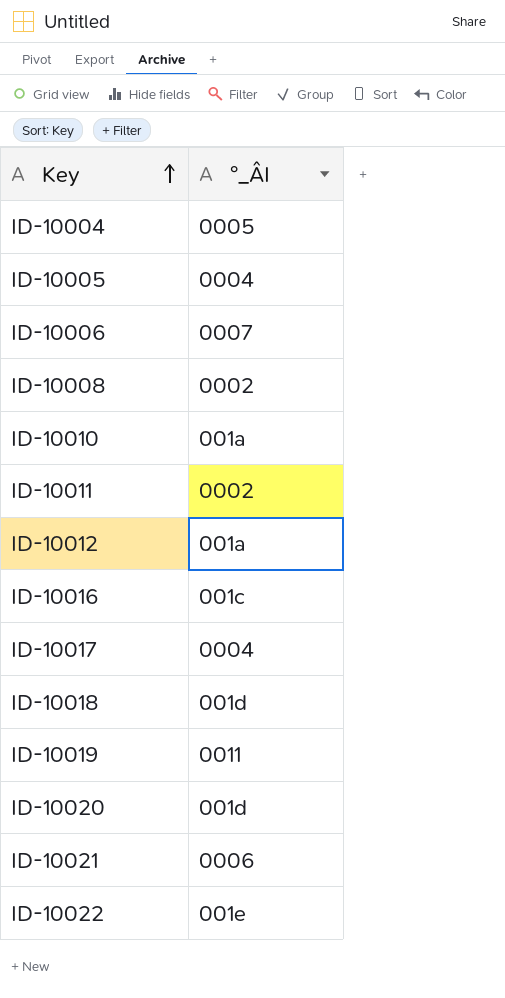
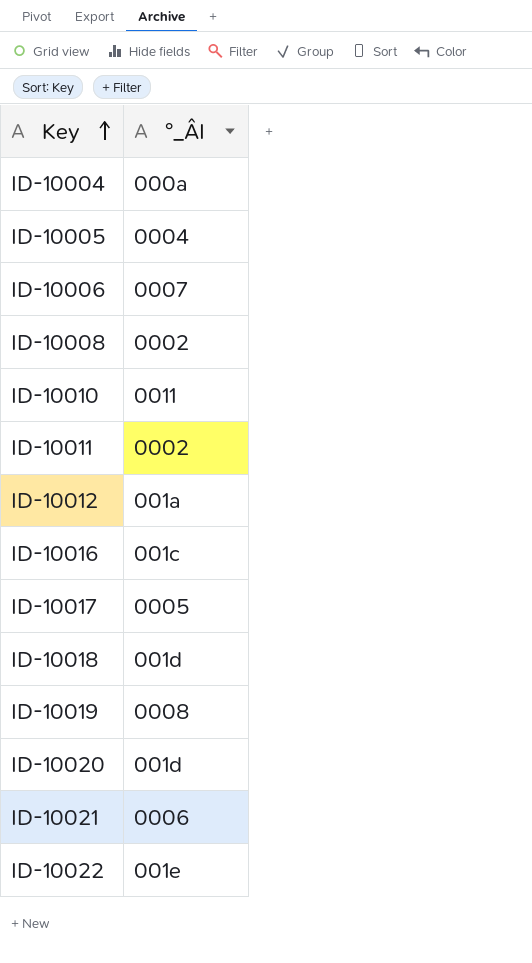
ID-10004 | °_ÂI: 0005 -> 000a
ID-10010 | °_ÂI: 001a -> 0011
ID-10017 | °_ÂI: 0004 -> 0005
ID-10019 | °_ÂI: 0011 -> 0008

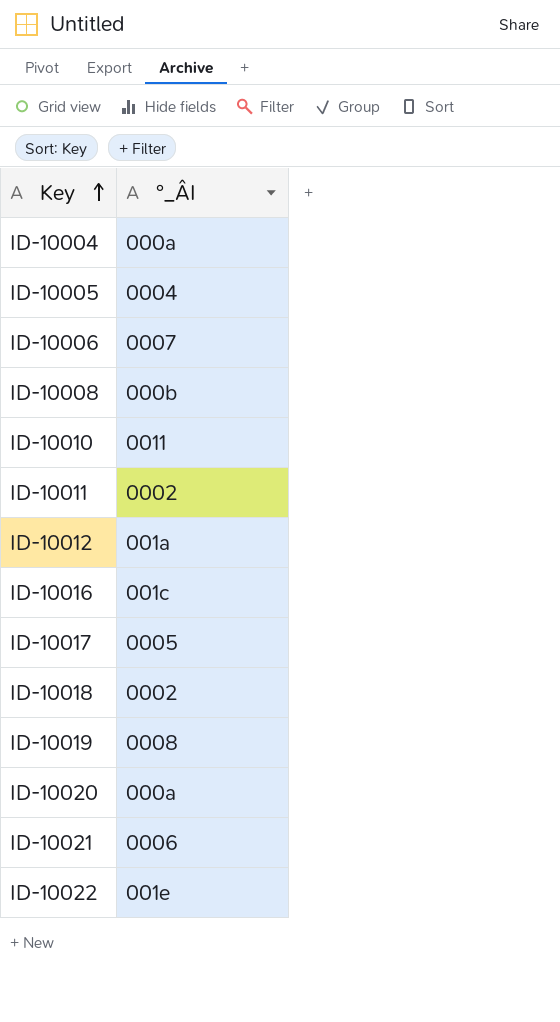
ID-10008 | °_ÂI: 0002 -> 000b
ID-10018 | °_ÂI: 001d -> 0002
ID-10020 | °_ÂI: 001d -> 000a

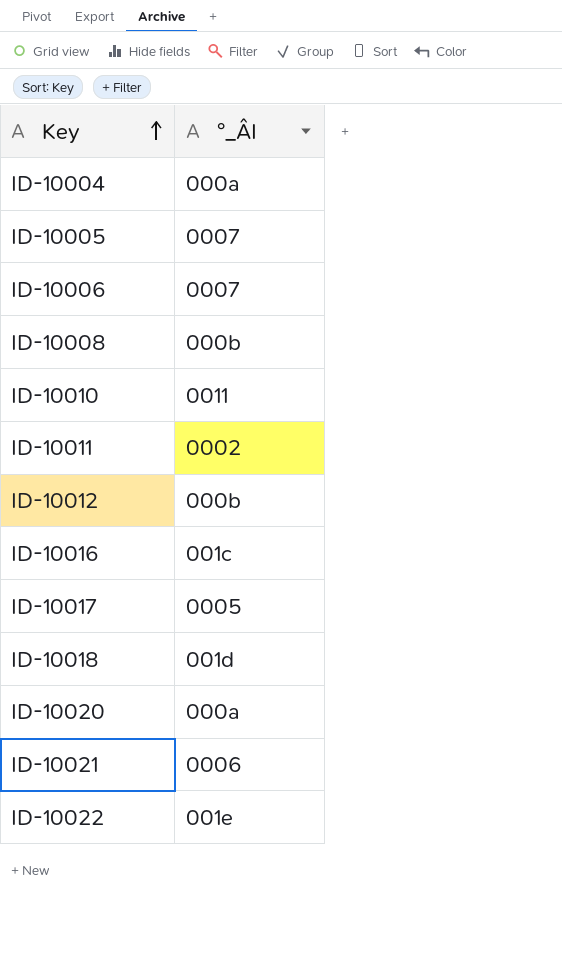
row ID-10019: 0008 -> none
ID-10005 | °_ÂI: 0004 -> 0007
ID-10012 | °_ÂI: 001a -> 000b
ID-10018 | °_ÂI: 0002 -> 001d

